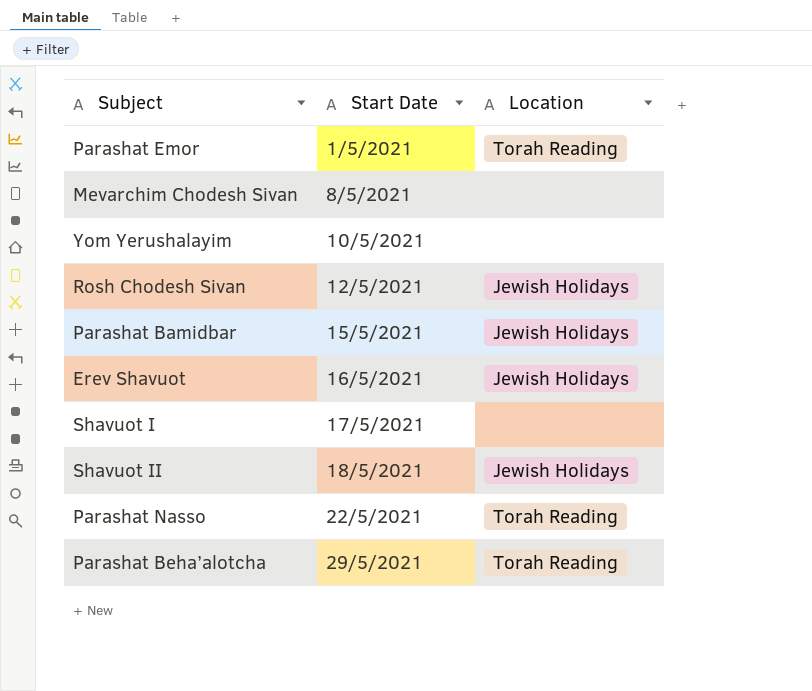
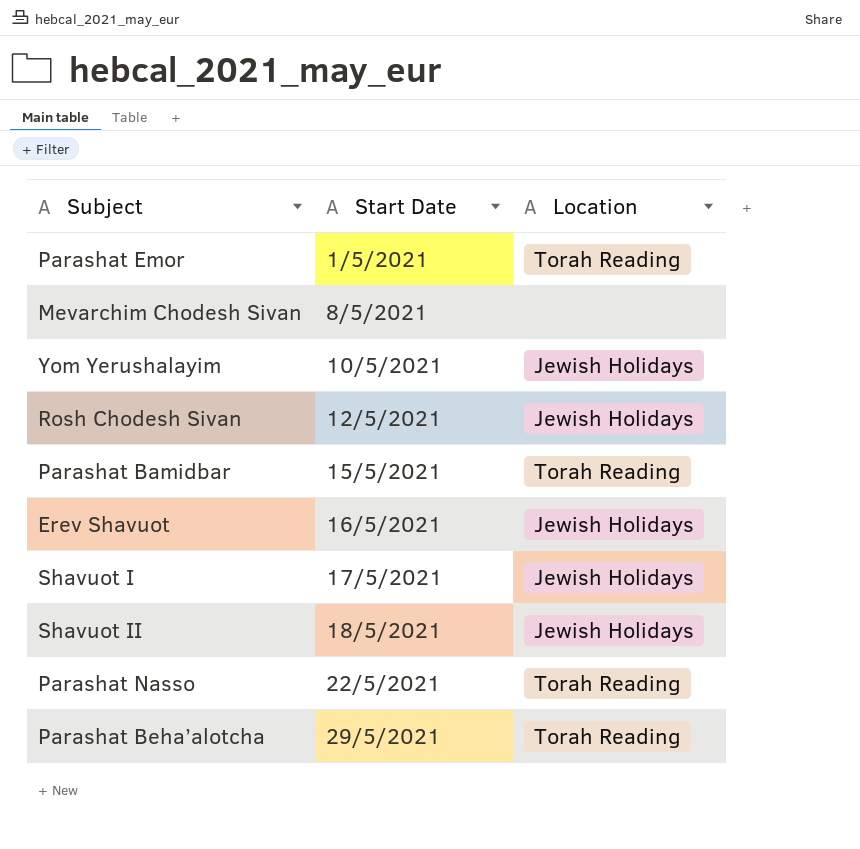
Yom Yerushalayim | Location: none -> Jewish Holidays
Parashat Bamidbar | Location: Jewish Holidays -> Torah Reading
Shavuot I | Location: none -> Jewish Holidays

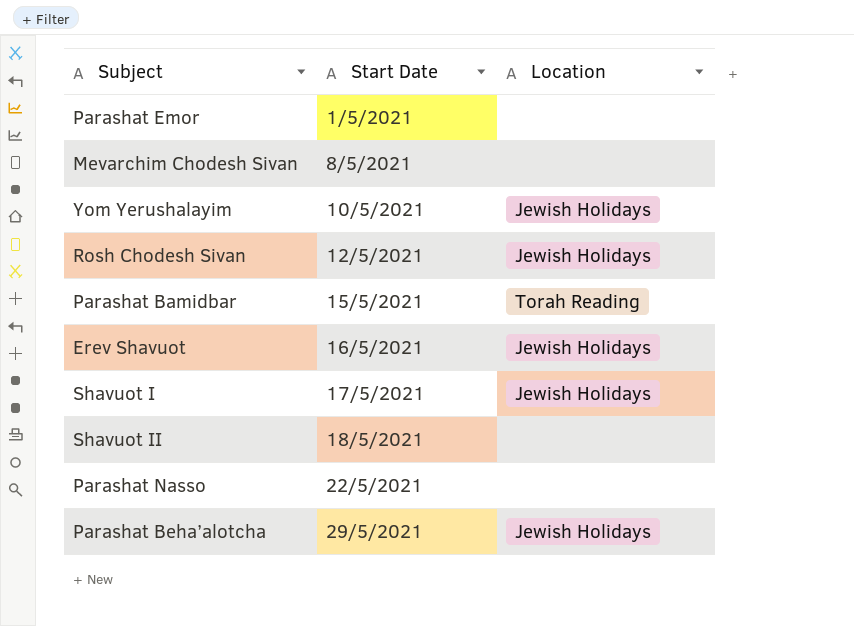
Parashat Emor | Location: Torah Reading -> none
Shavuot II | Location: Jewish Holidays -> none
Parashat Nasso | Location: Torah Reading -> none
Parashat Beha’alotcha | Location: Torah Reading -> Jewish Holidays

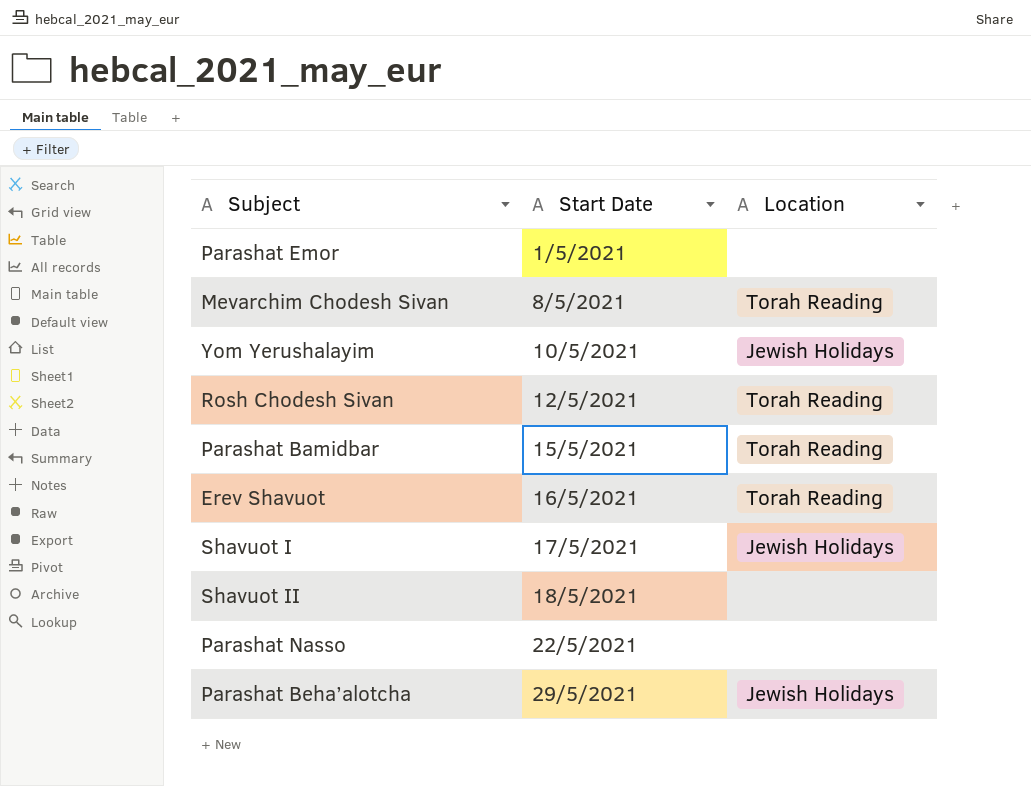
Mevarchim Chodesh Sivan | Location: none -> Torah Reading
Rosh Chodesh Sivan | Location: Jewish Holidays -> Torah Reading
Erev Shavuot | Location: Jewish Holidays -> Torah Reading

